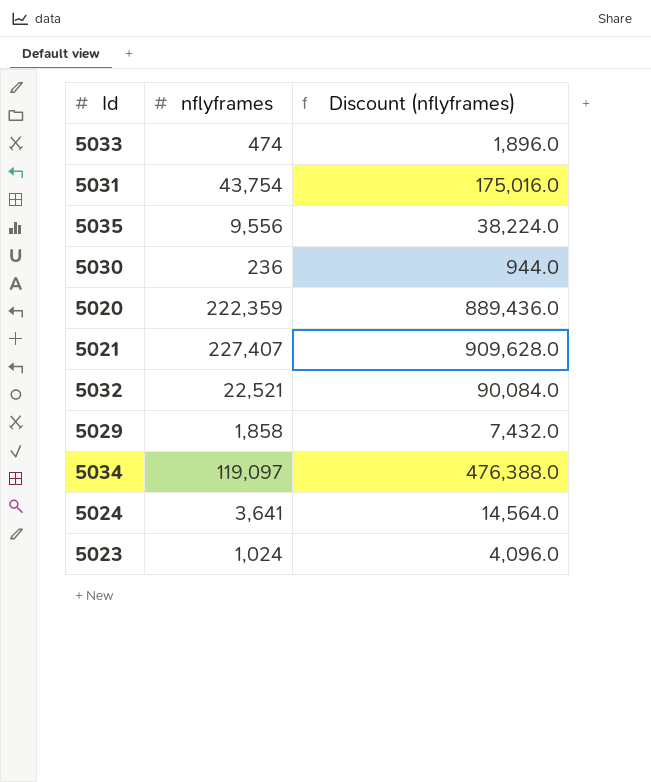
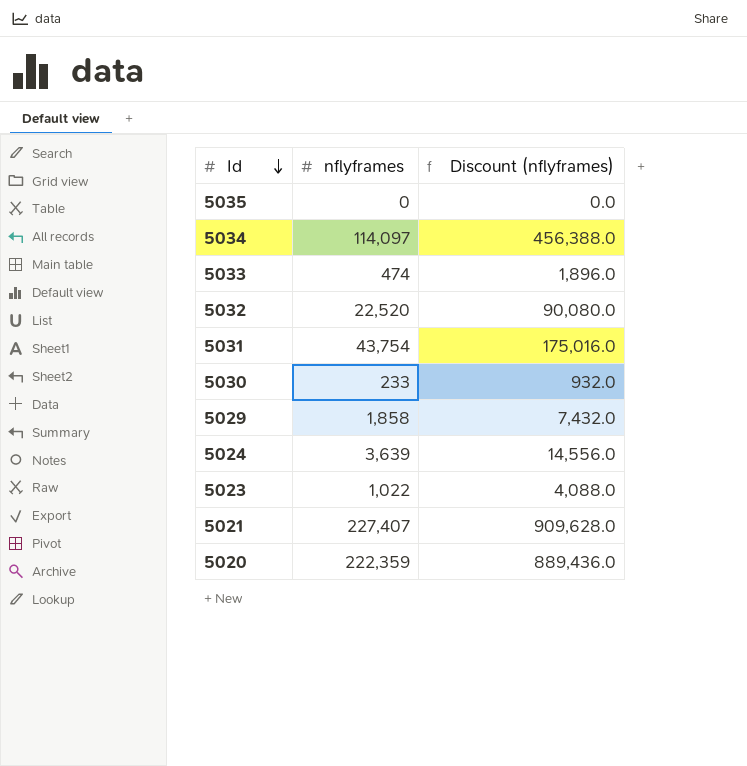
row order: none -> Id descending
5035 | nflyframes: 9,556 -> 0
5035 | Discount (nflyframes): 38,224.0 -> 0.0
5034 | nflyframes: 119,097 -> 114,097
5034 | Discount (nflyframes): 476,388.0 -> 456,388.0
5032 | nflyframes: 22,521 -> 22,520
5032 | Discount (nflyframes): 90,084.0 -> 90,080.0
5030 | nflyframes: 236 -> 233
5030 | Discount (nflyframes): 944.0 -> 932.0
5024 | nflyframes: 3,641 -> 3,639
5024 | Discount (nflyframes): 14,564.0 -> 14,556.0
5023 | nflyframes: 1,024 -> 1,022
5023 | Discount (nflyframes): 4,096.0 -> 4,088.0

